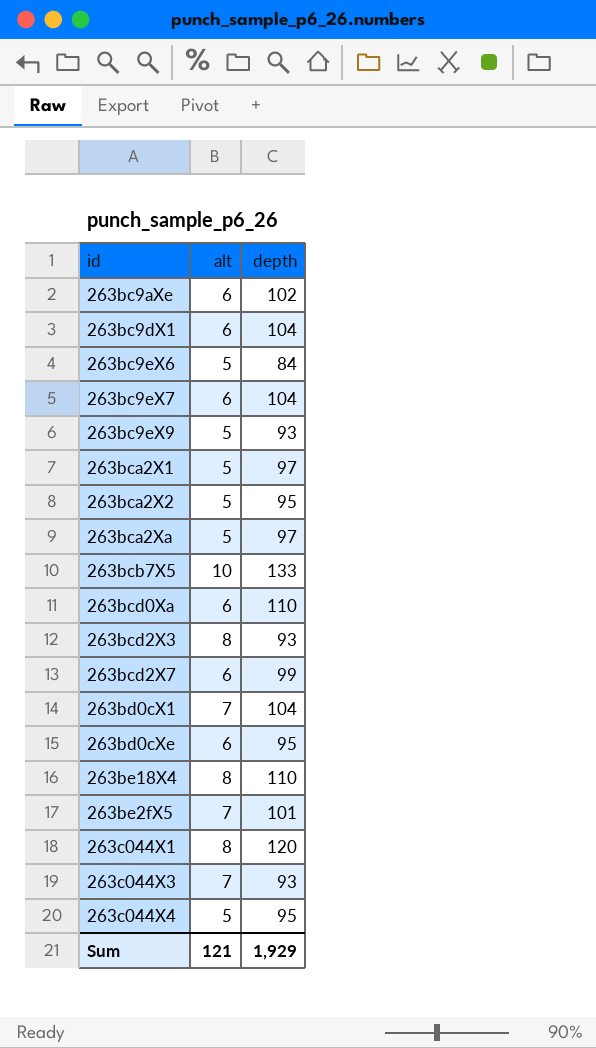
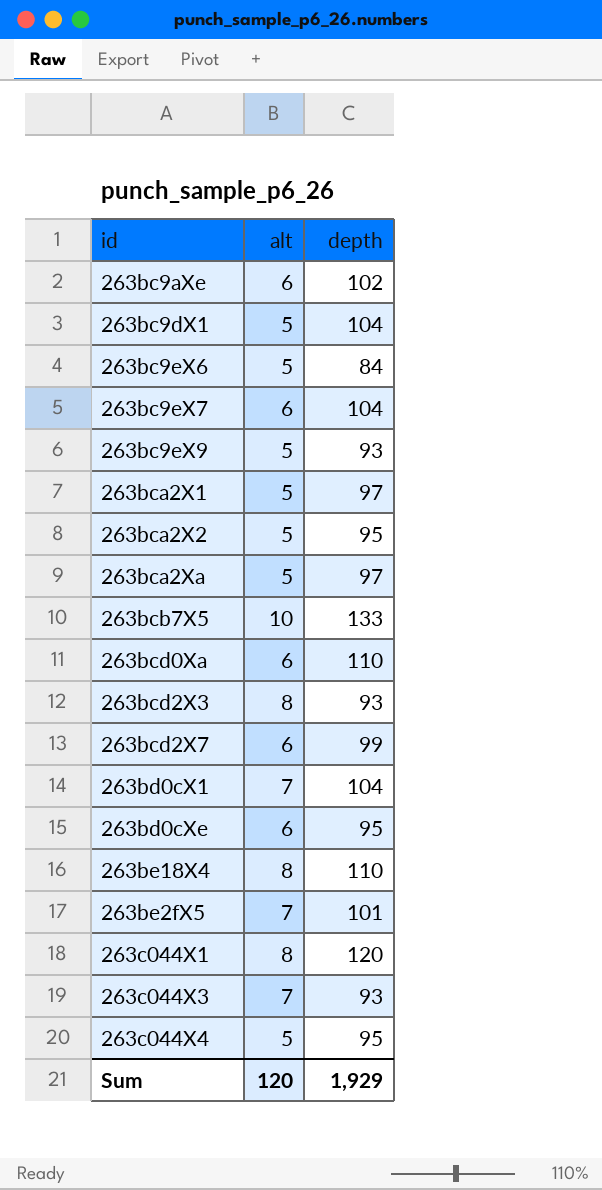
263bc9dX1 | alt: 6 -> 5
Sum | alt: 121 -> 120

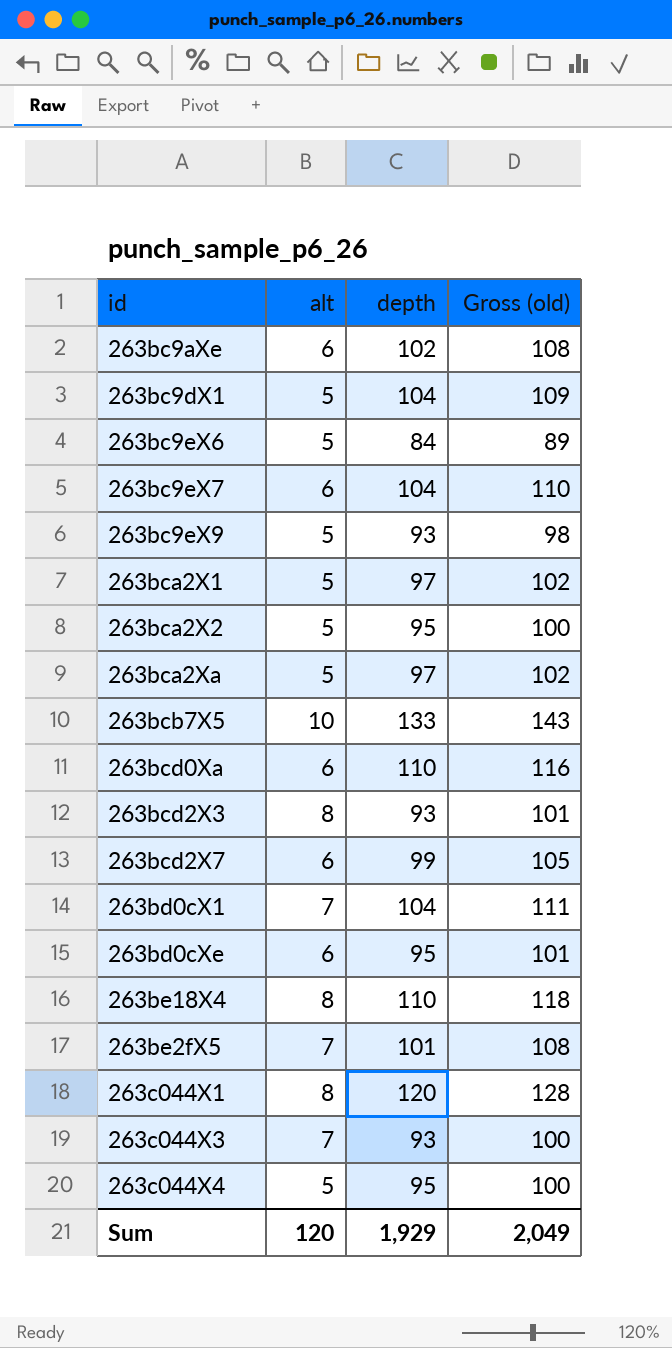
column Gross (old) | formula: none -> [alt] + [depth]

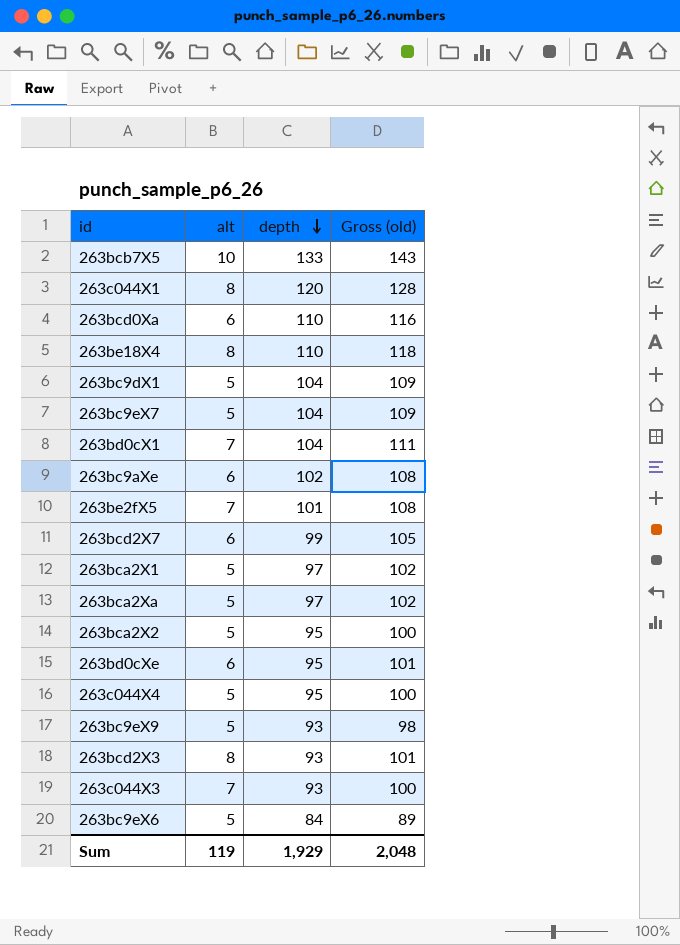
row order: none -> depth descending
263bc9eX7 | alt: 6 -> 5
263bc9eX7 | Gross (old): 110 -> 109
Sum | alt: 120 -> 119
Sum | Gross (old): 2,049 -> 2,048

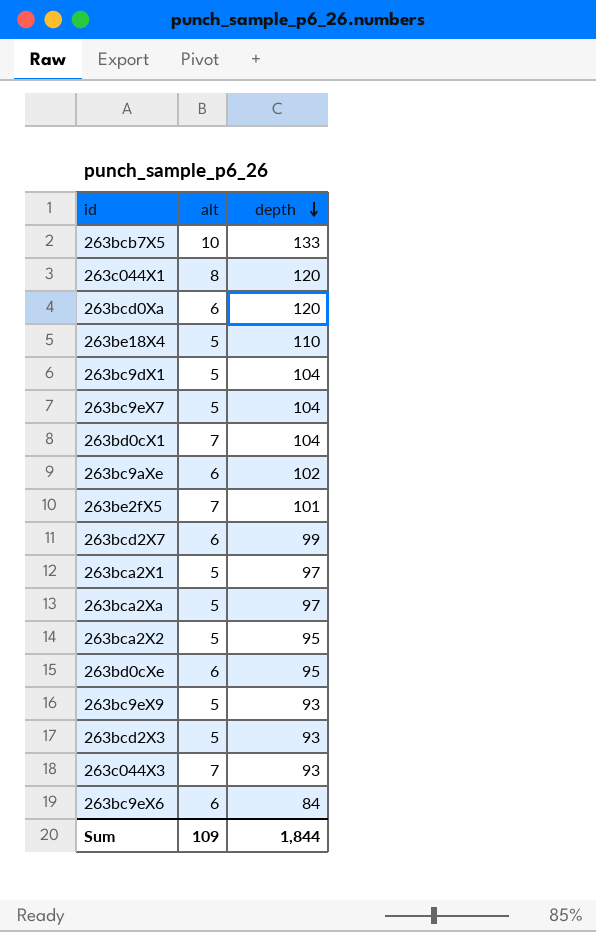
column Gross (old) | formula: [alt] + [depth] -> none
row 263c044X4: 5 | 95 | 100 -> none
263bcd0Xa | depth: 110 -> 120
263be18X4 | alt: 8 -> 5
263bcd2X3 | alt: 8 -> 5
263bc9eX6 | alt: 5 -> 6
Sum | alt: 119 -> 109
Sum | depth: 1,929 -> 1,844

